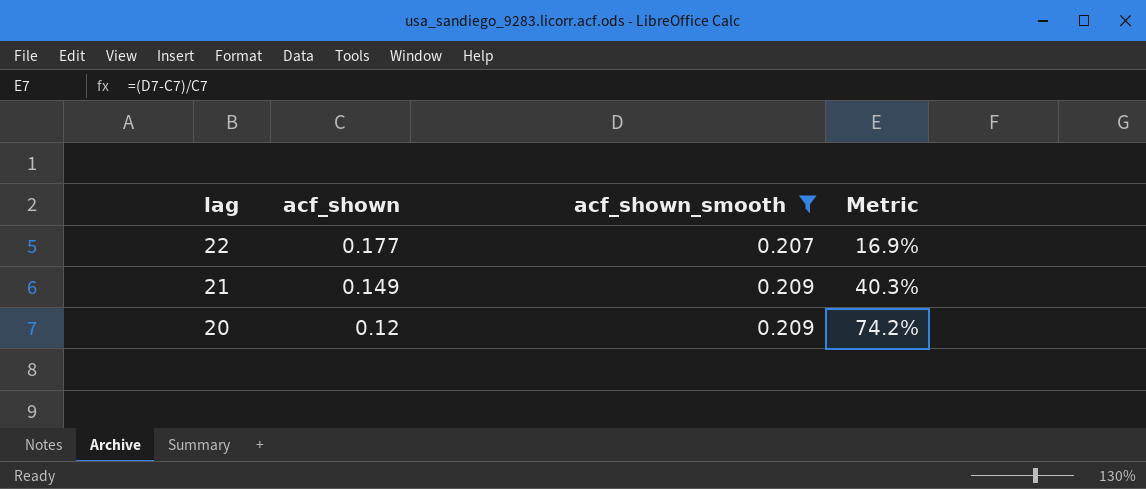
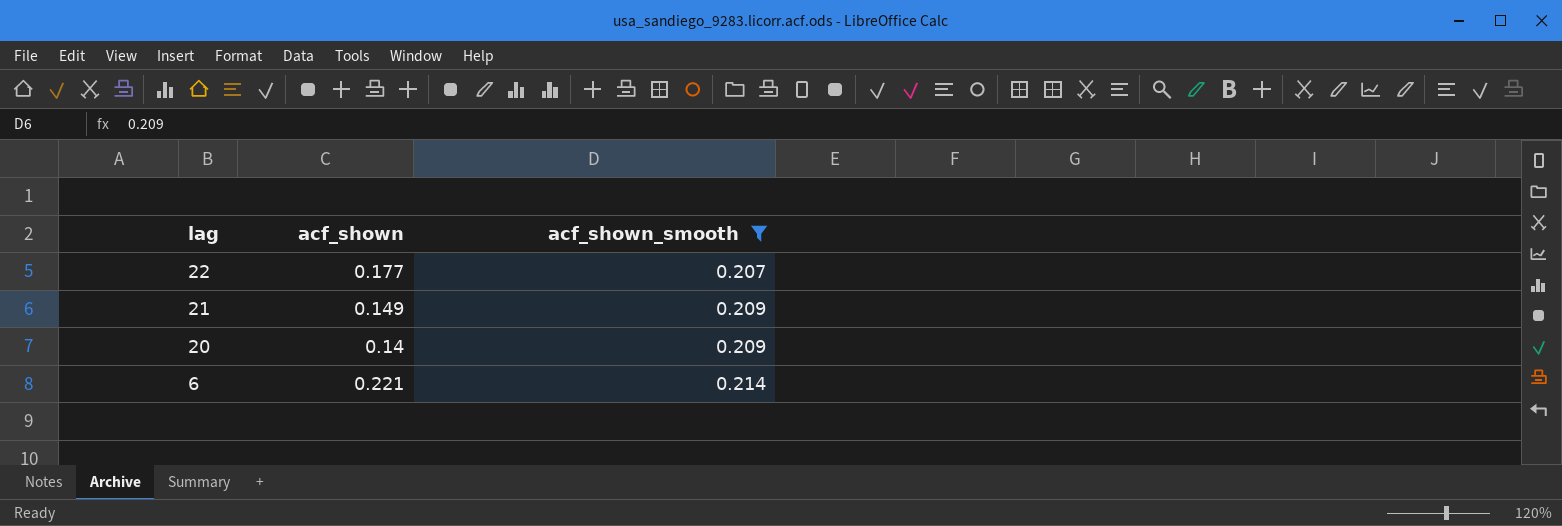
column Metric | formula: ([acf_shown_smooth] - [acf_shown]) / [acf_shown] -> none
20 | acf_shown: 0.12 -> 0.14
row 6: none -> 0.221 | 0.214

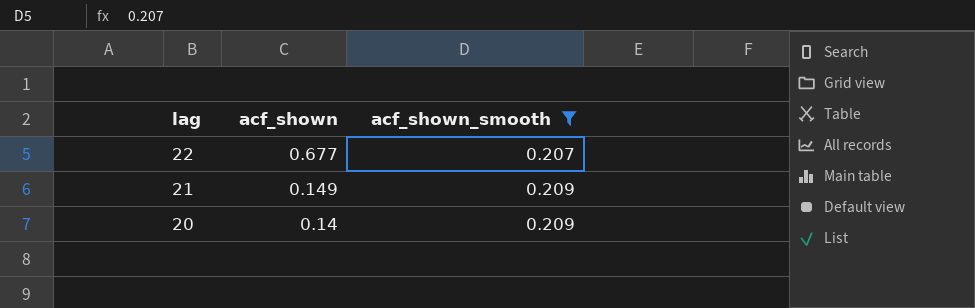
row 6: 0.221 | 0.214 -> none
22 | acf_shown: 0.177 -> 0.677

